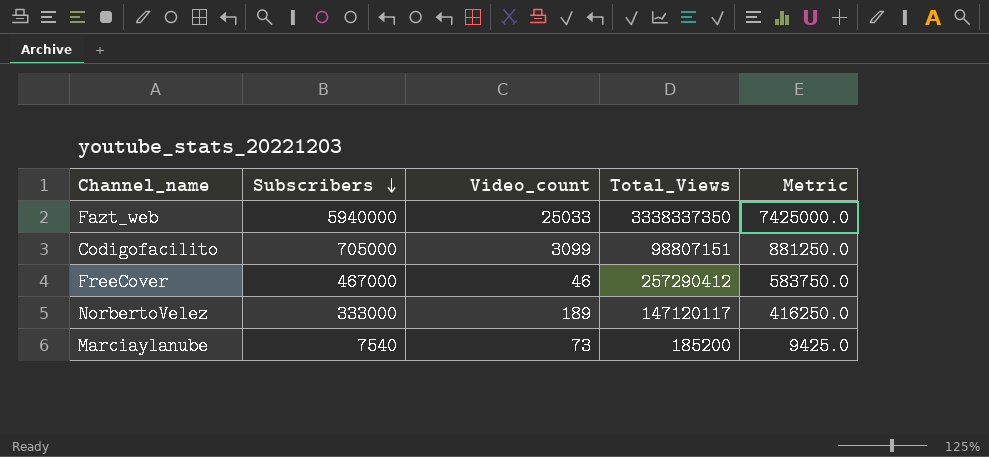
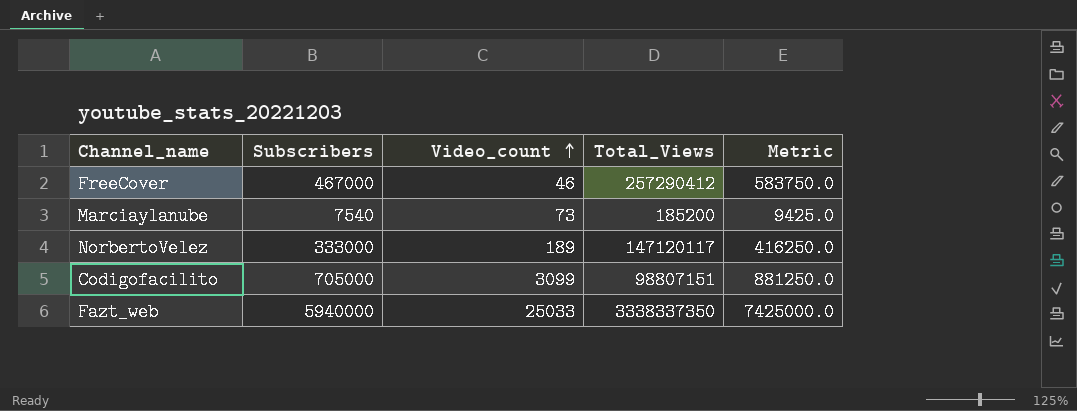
row order: Subscribers descending -> Video_count ascending

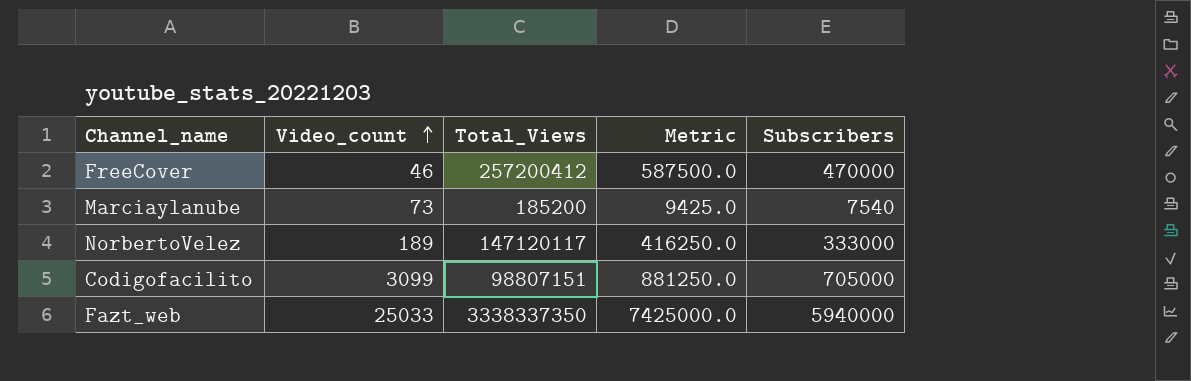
column Subscribers | position: 2 -> 5
FreeCover | Total_Views: 257290412 -> 257200412
FreeCover | Metric: 583750.0 -> 587500.0
FreeCover | Subscribers: 467000 -> 470000

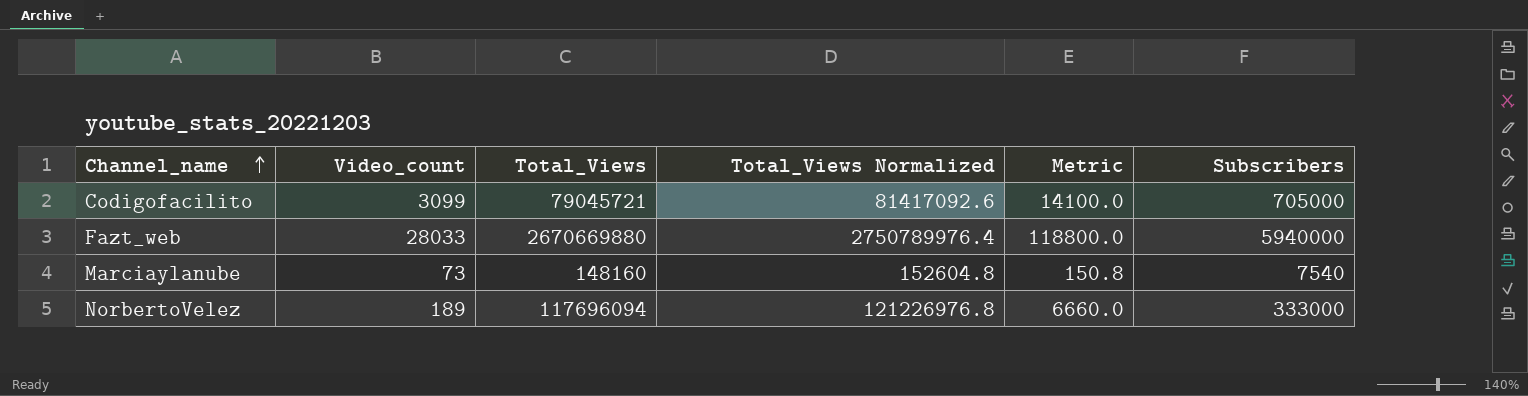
row order: Video_count ascending -> Channel_name ascending
column Total_Views Normalized | formula: none -> [Total_Views] * 1.03
column Metric | formula: [Subscribers] * 1.25 -> [Subscribers] * 0.02
row FreeCover: 46 | 257200412 | 587500.0 | 470000 -> none
Codigofacilito | Total_Views: 98807151 -> 79045721
Fazt_web | Video_count: 25033 -> 28033
Fazt_web | Total_Views: 3338337350 -> 2670669880
Marciaylanube | Total_Views: 185200 -> 148160
NorbertoVelez | Total_Views: 147120117 -> 117696094

